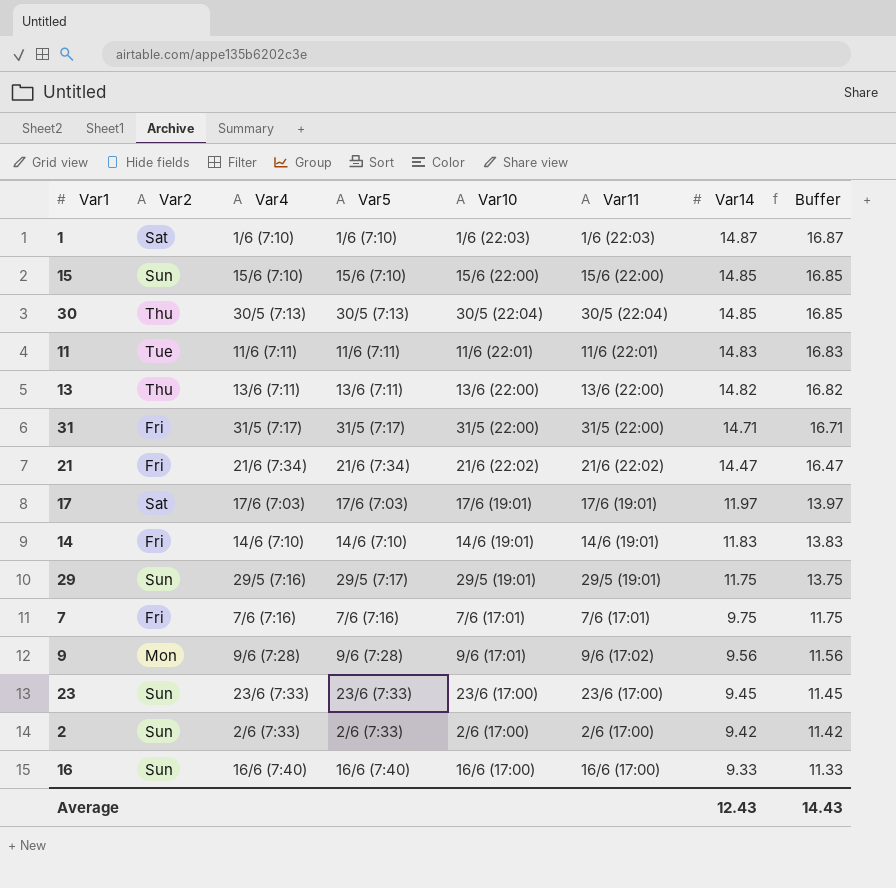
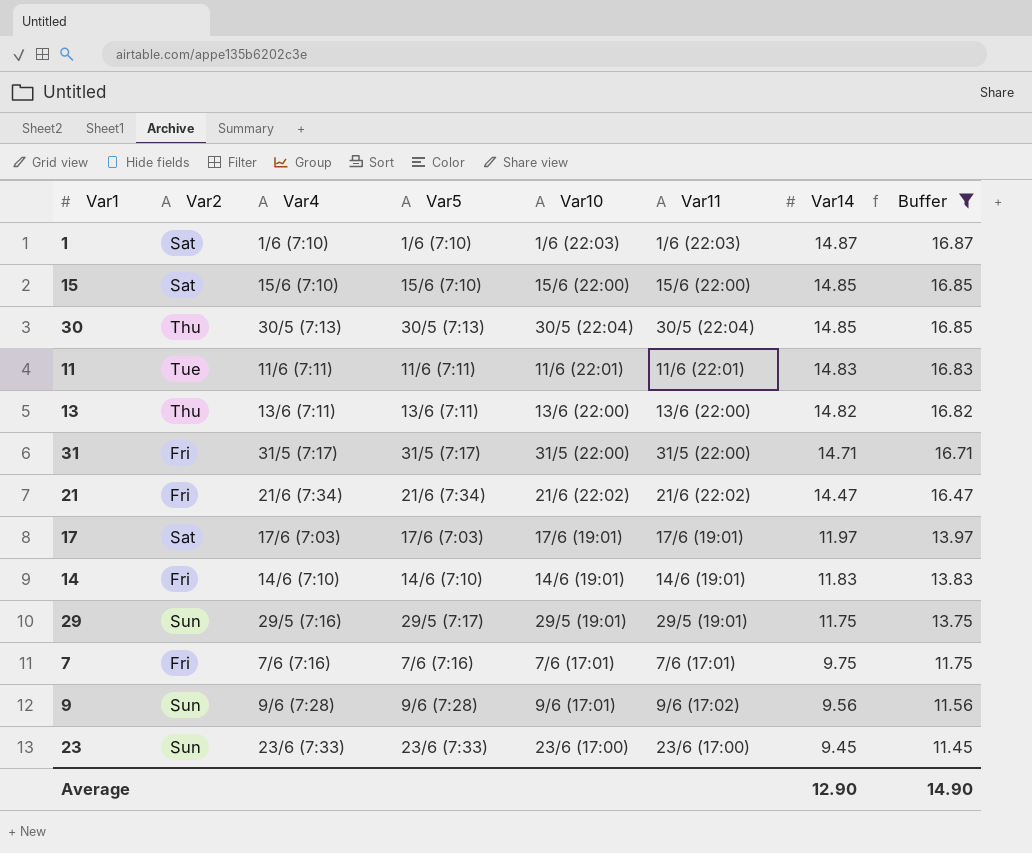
filter: none -> Buffer >= 11.45
15 | Var2: Sun -> Sat
9 | Var2: Mon -> Sun
Average | Var14: 12.43 -> 12.90
Average | Buffer: 14.43 -> 14.90

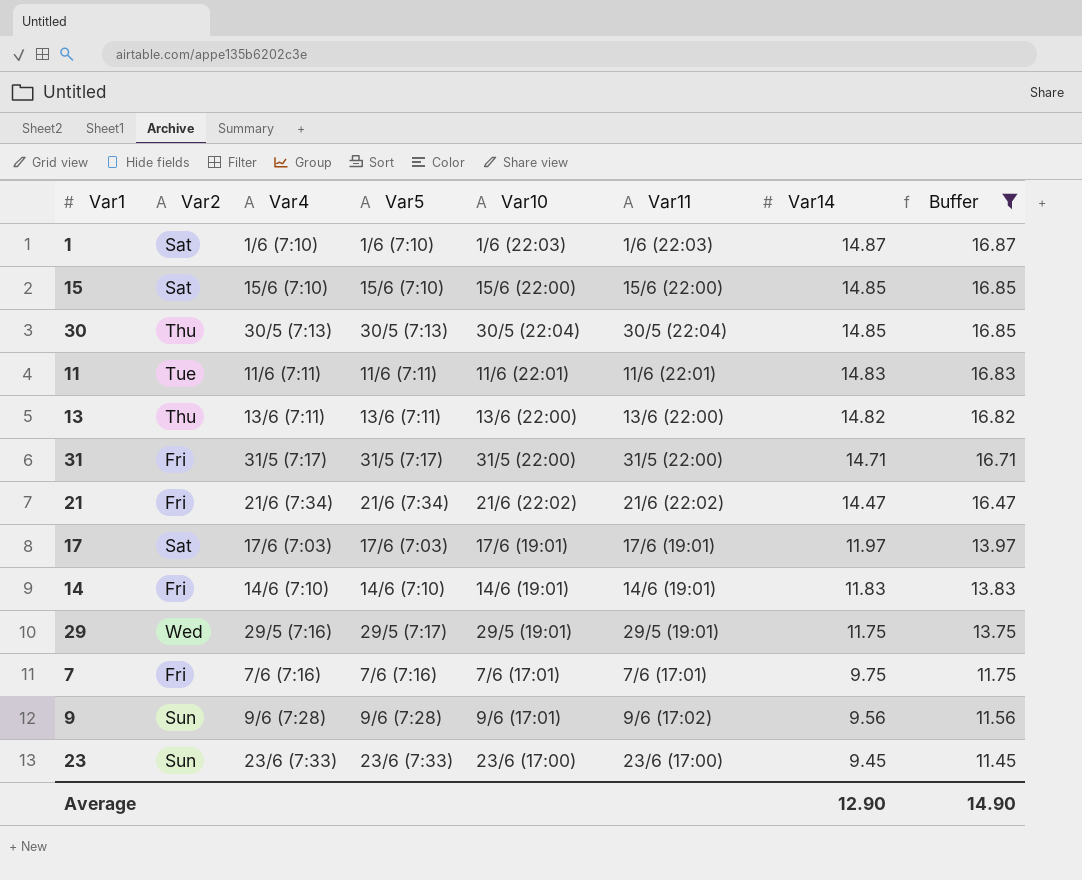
29 | Var2: Sun -> Wed

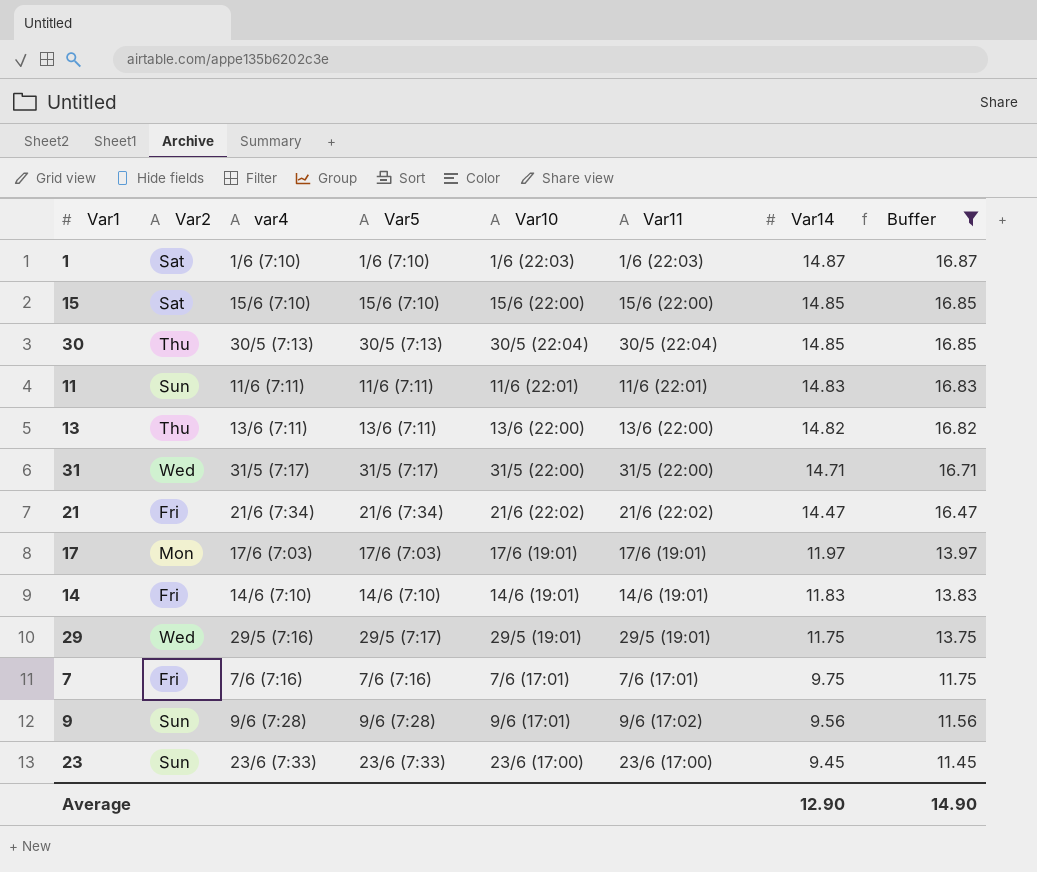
column name: Var4 -> var4
11 | Var2: Tue -> Sun
31 | Var2: Fri -> Wed
17 | Var2: Sat -> Mon

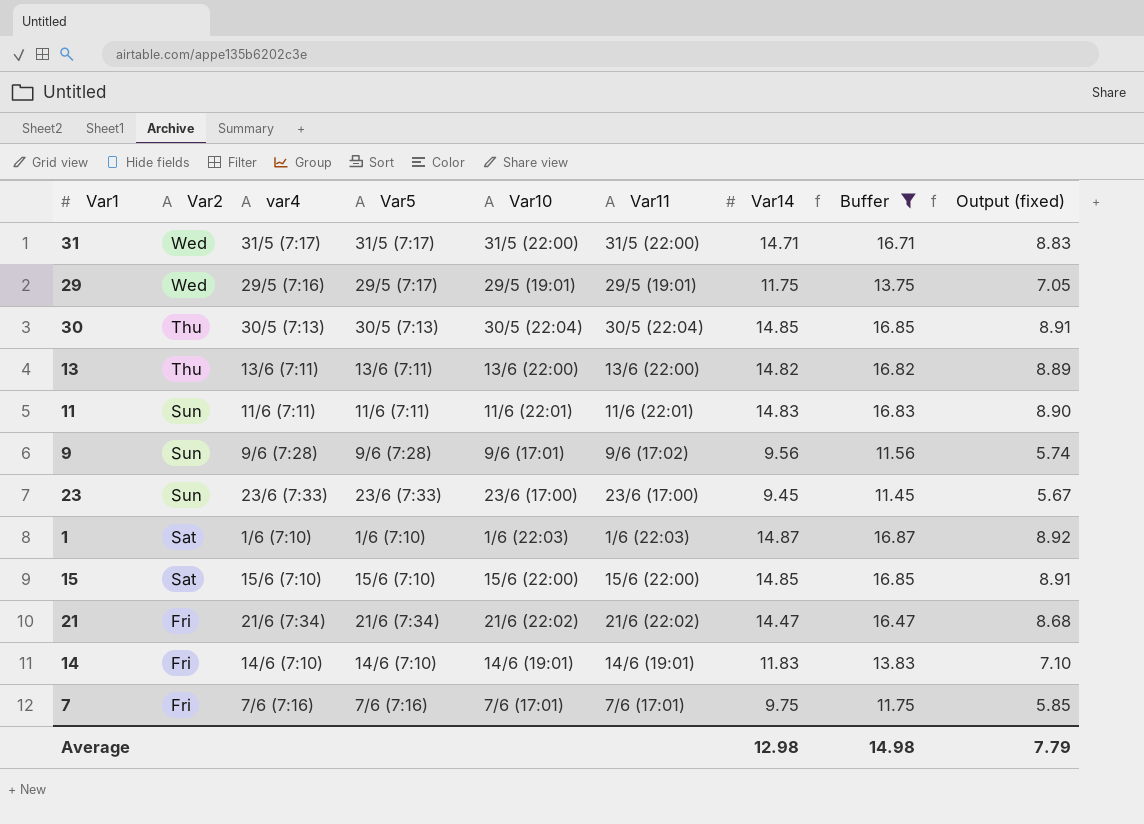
row order: Var14 descending -> Var2 descending
column Output (fixed) | formula: none -> [Var14] * 0.6
row 17: Mon | 17/6 (7:03) | 17/6 (7:03) | 17/6 (19:01) | 17/6 (19:01) | 11.97 | 13.97 -> none
Average | Var14: 12.90 -> 12.98
Average | Buffer: 14.90 -> 14.98

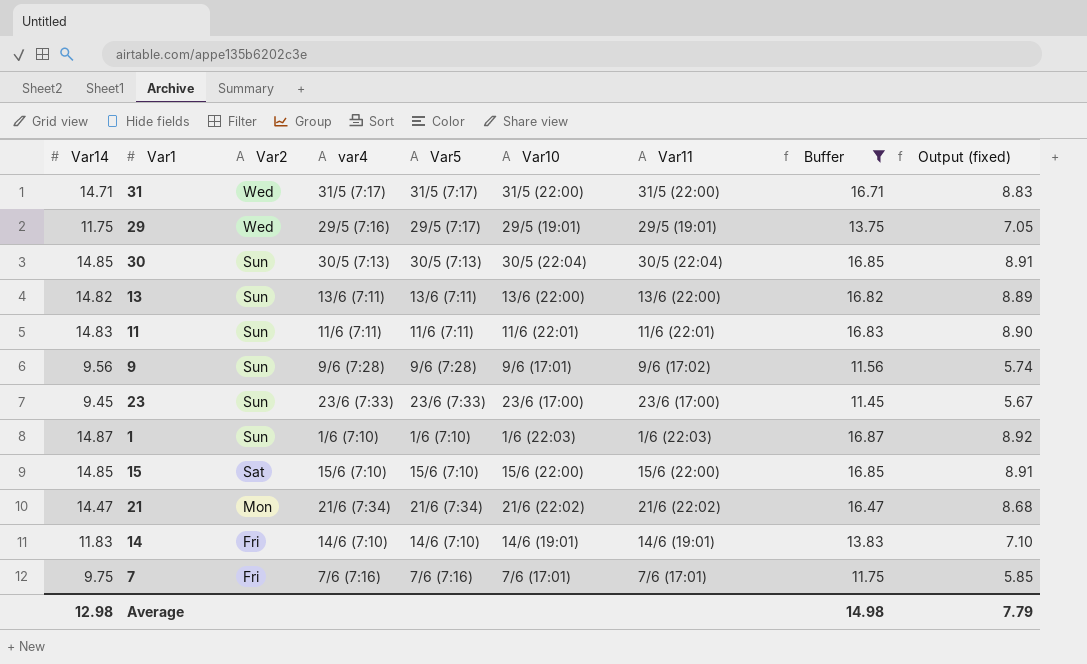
column Var14 | position: 7 -> 1
30 | Var2: Thu -> Sun
13 | Var2: Thu -> Sun
1 | Var2: Sat -> Sun
21 | Var2: Fri -> Mon

